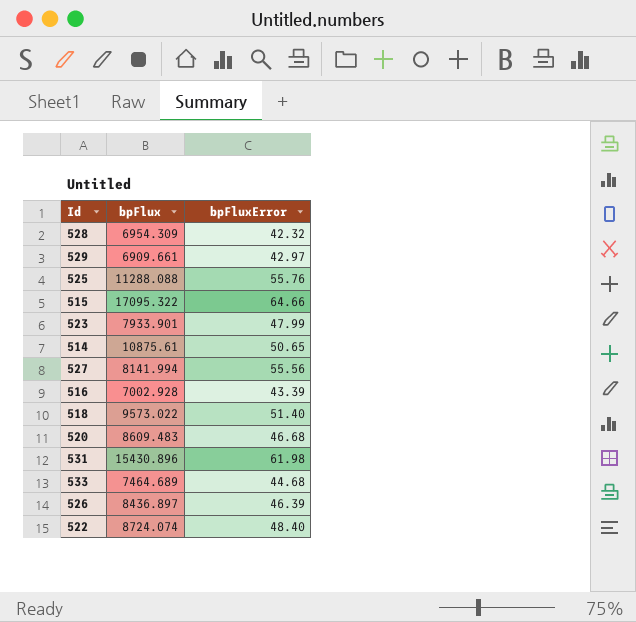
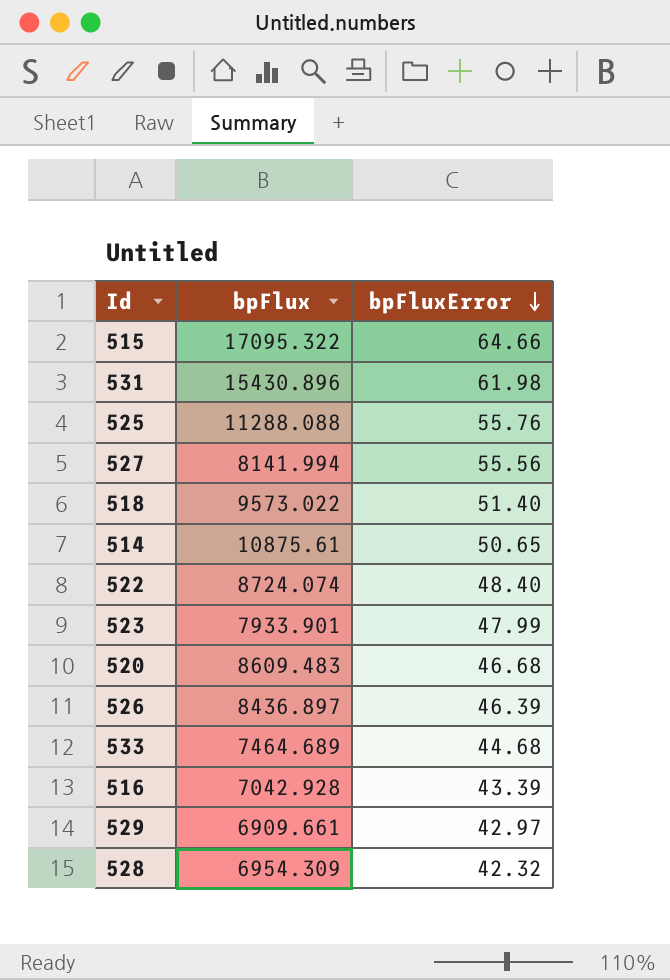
row order: none -> bpFluxError descending
516 | bpFlux: 7002.928 -> 7042.928

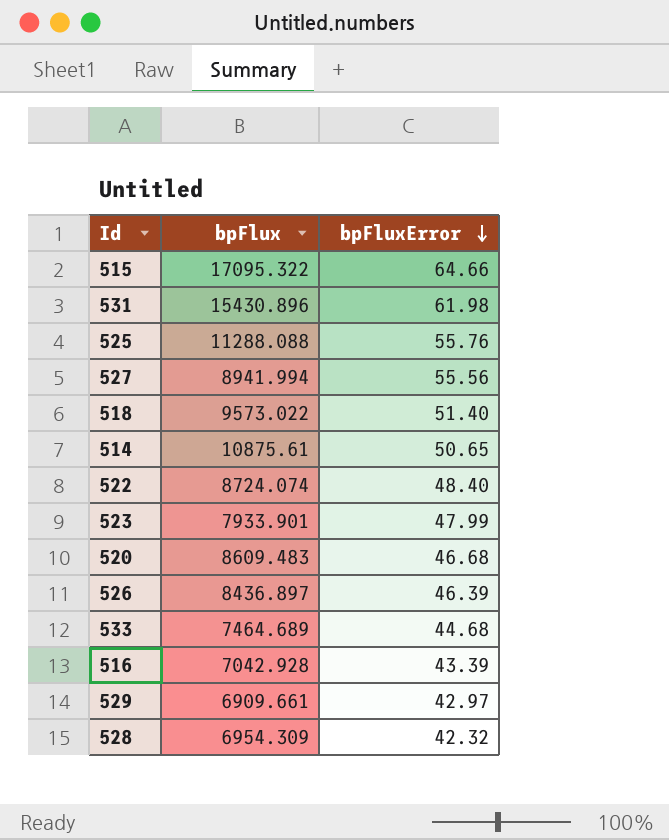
527 | bpFlux: 8141.994 -> 8941.994

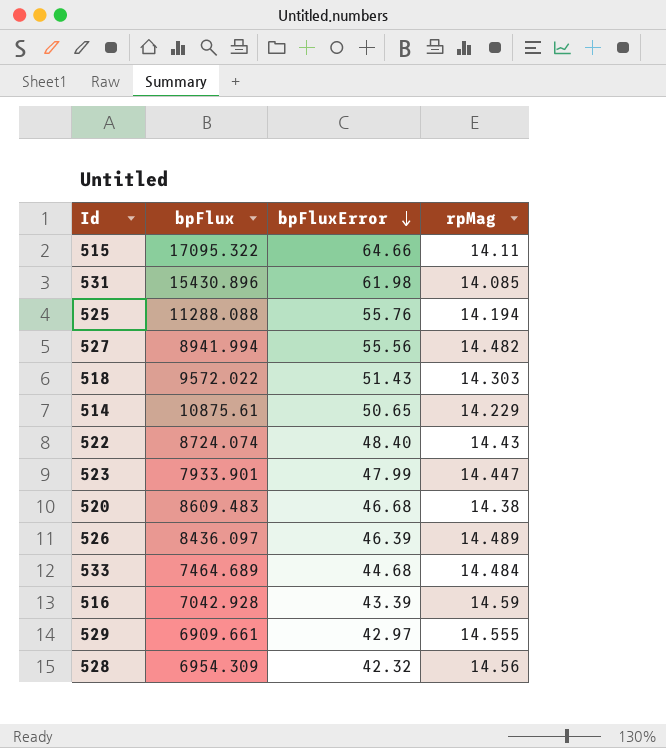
column rpMag | position: none -> 4
518 | bpFlux: 9573.022 -> 9572.022
518 | bpFluxError: 51.40 -> 51.43
526 | bpFlux: 8436.897 -> 8436.097

